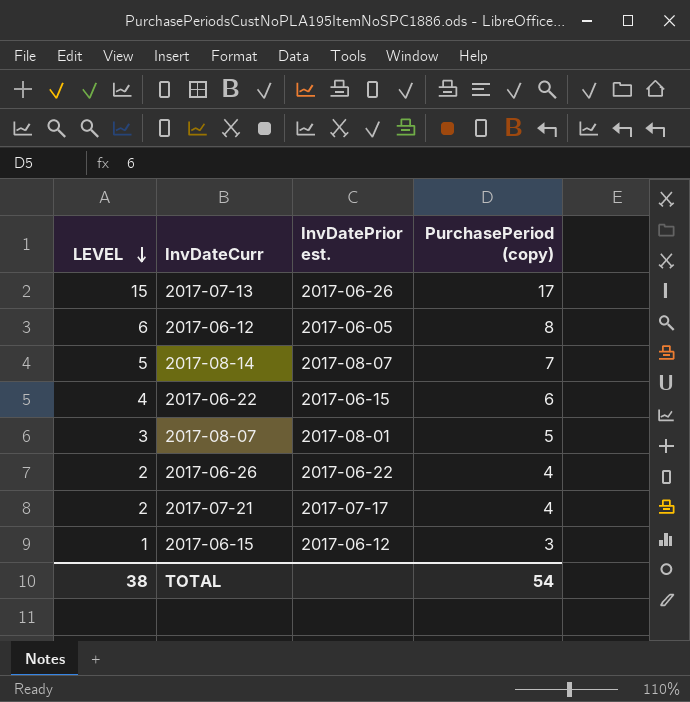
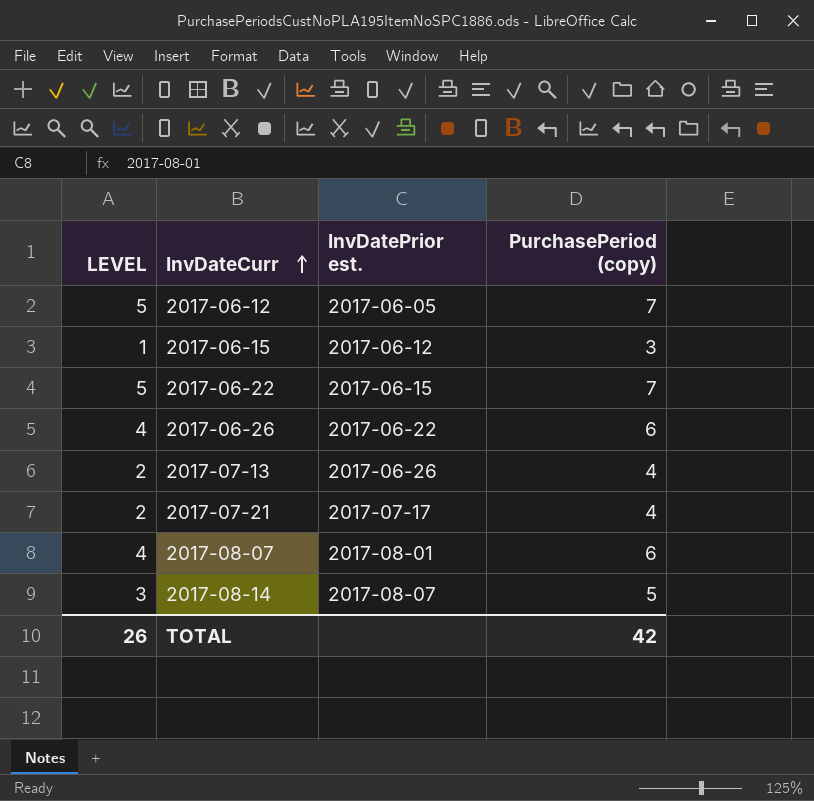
row order: LEVEL descending -> InvDateCurr ascending
2017-06-12 | LEVEL: 6 -> 5
2017-06-12 | PurchasePeriod (copy): 8 -> 7
2017-06-22 | LEVEL: 4 -> 5
2017-06-22 | PurchasePeriod (copy): 6 -> 7
2017-06-26 | LEVEL: 2 -> 4
2017-06-26 | PurchasePeriod (copy): 4 -> 6
2017-07-13 | LEVEL: 15 -> 2
2017-07-13 | PurchasePeriod (copy): 17 -> 4
2017-08-07 | LEVEL: 3 -> 4
2017-08-07 | PurchasePeriod (copy): 5 -> 6
2017-08-14 | LEVEL: 5 -> 3
2017-08-14 | PurchasePeriod (copy): 7 -> 5
TOTAL | LEVEL: 38 -> 26
TOTAL | PurchasePeriod (copy): 54 -> 42

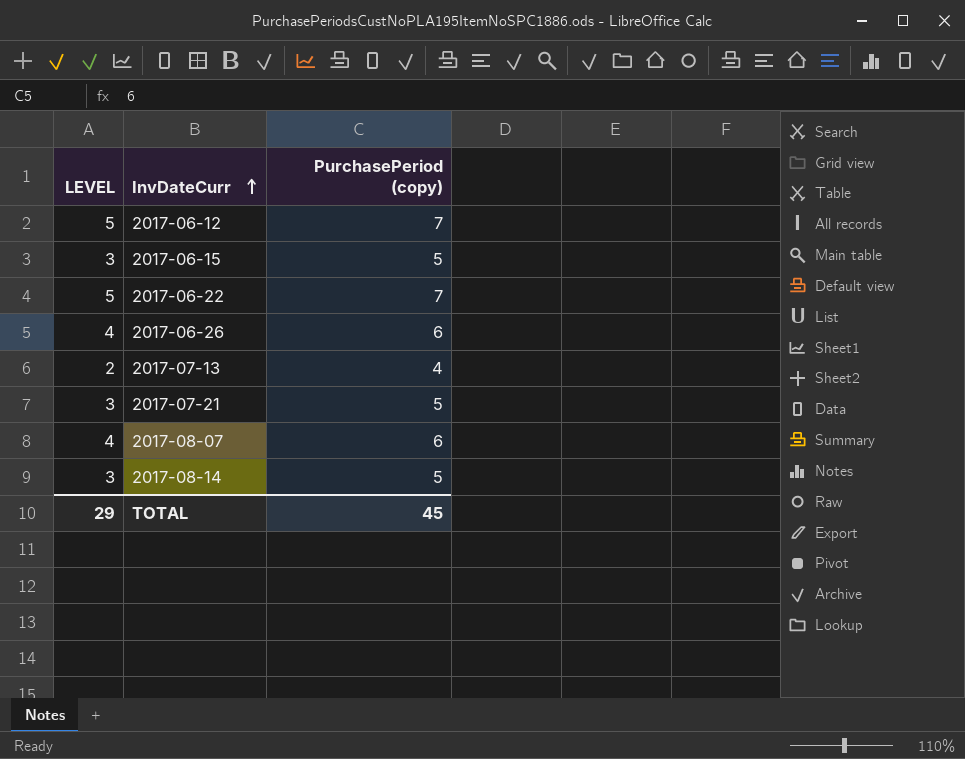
column InvDatePrior est. | position: 3 -> none
2017-06-15 | LEVEL: 1 -> 3
2017-06-15 | PurchasePeriod (copy): 3 -> 5
2017-07-21 | LEVEL: 2 -> 3
2017-07-21 | PurchasePeriod (copy): 4 -> 5
TOTAL | LEVEL: 26 -> 29
TOTAL | PurchasePeriod (copy): 42 -> 45

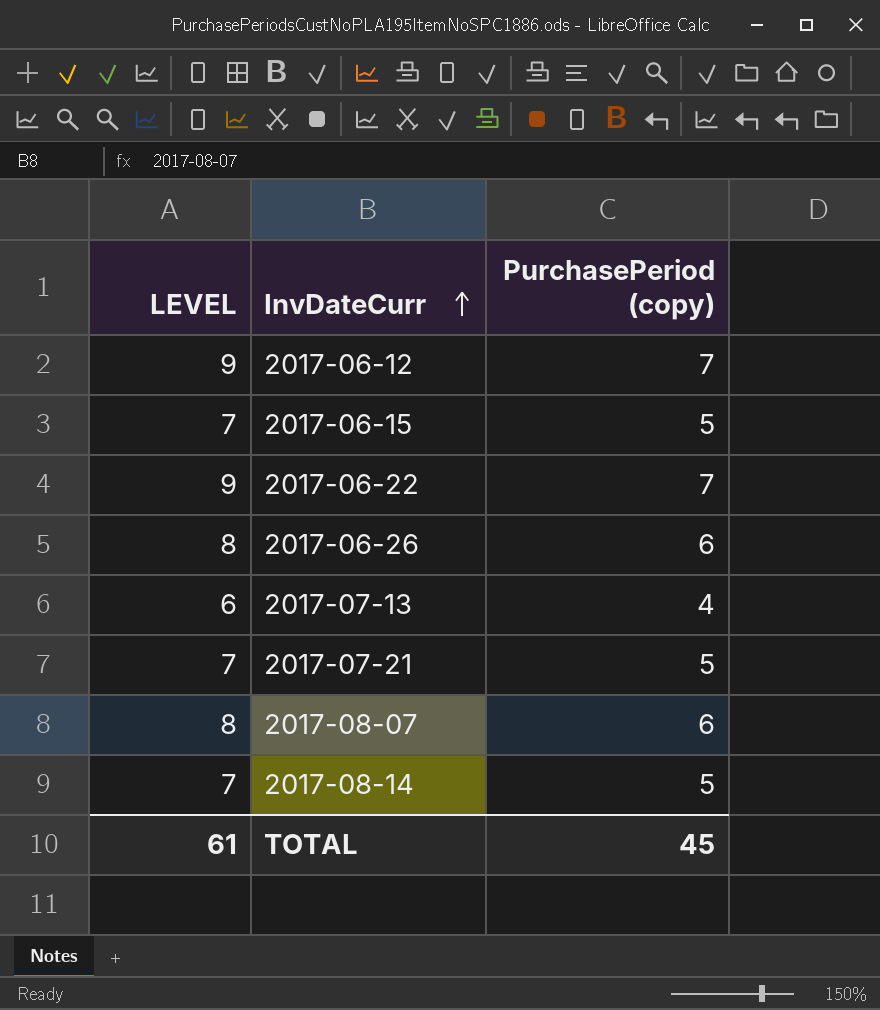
column LEVEL | formula: [PurchasePeriod (copy)] - 2 -> [PurchasePeriod (copy)] + 2
TOTAL | LEVEL: 29 -> 61

